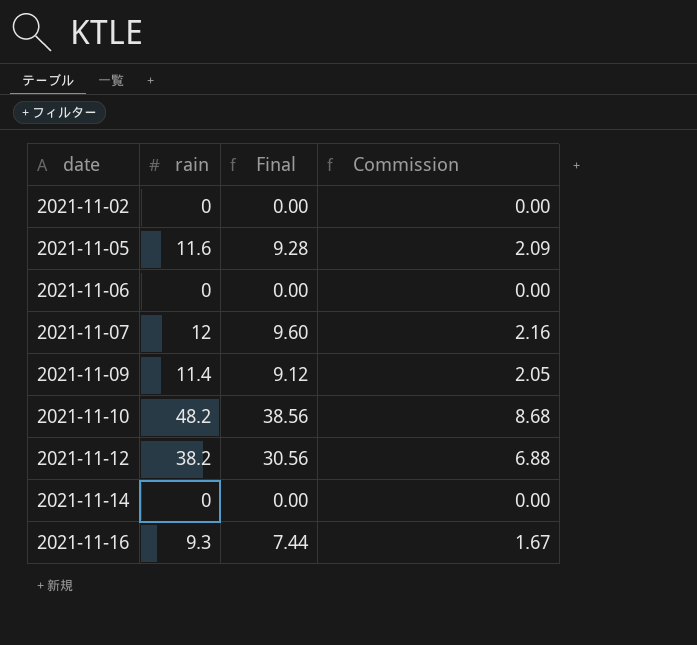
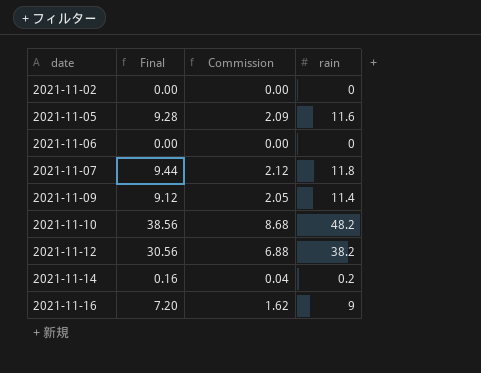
column rain | position: 2 -> 4
2021-11-07 | Final: 9.60 -> 9.44
2021-11-07 | Commission: 2.16 -> 2.12
2021-11-07 | rain: 12 -> 11.8
2021-11-14 | Final: 0.00 -> 0.16
2021-11-14 | Commission: 0.00 -> 0.04
2021-11-14 | rain: 0 -> 0.2
2021-11-16 | Final: 7.44 -> 7.20
2021-11-16 | Commission: 1.67 -> 1.62
2021-11-16 | rain: 9.3 -> 9

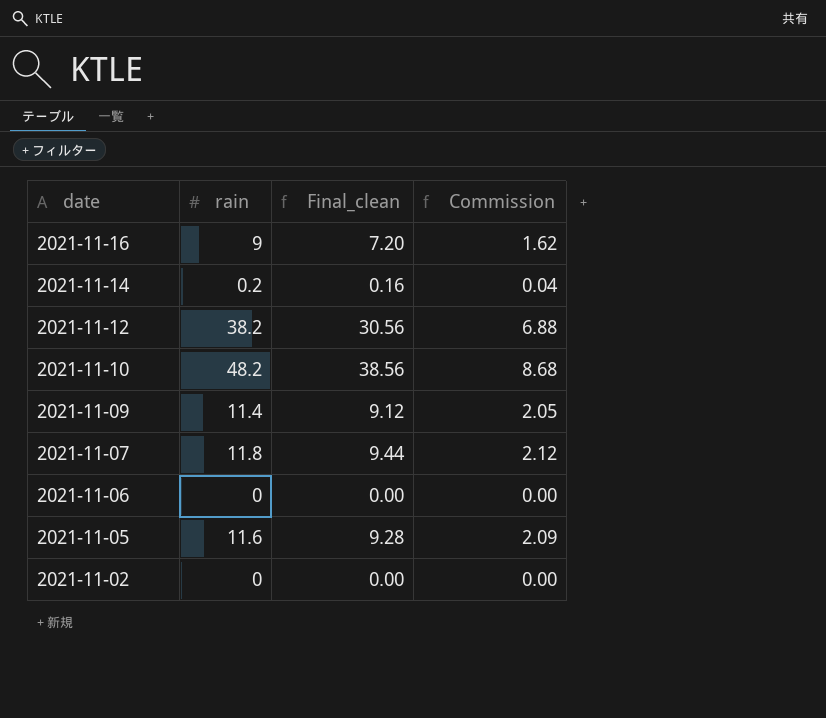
row order: date ascending -> date descending
column rain | position: 4 -> 2
column name: Final -> Final_clean

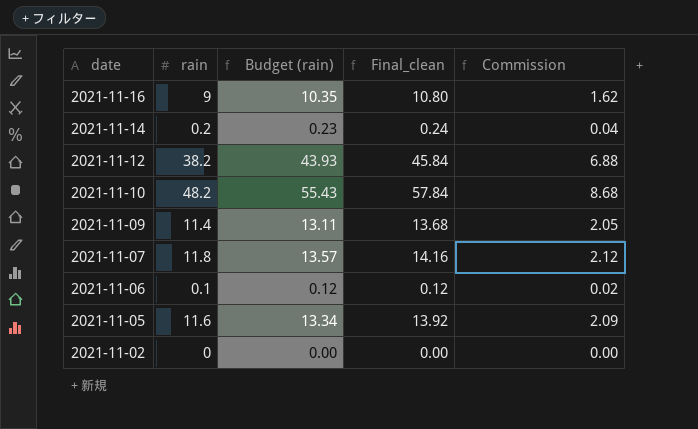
column Budget (rain) | formula: none -> [rain] * 1.15
column Final_clean | formula: [rain] * 0.8 -> [rain] * 1.2
2021-11-06 | rain: 0 -> 0.1
2021-11-06 | Commission: 0.00 -> 0.02

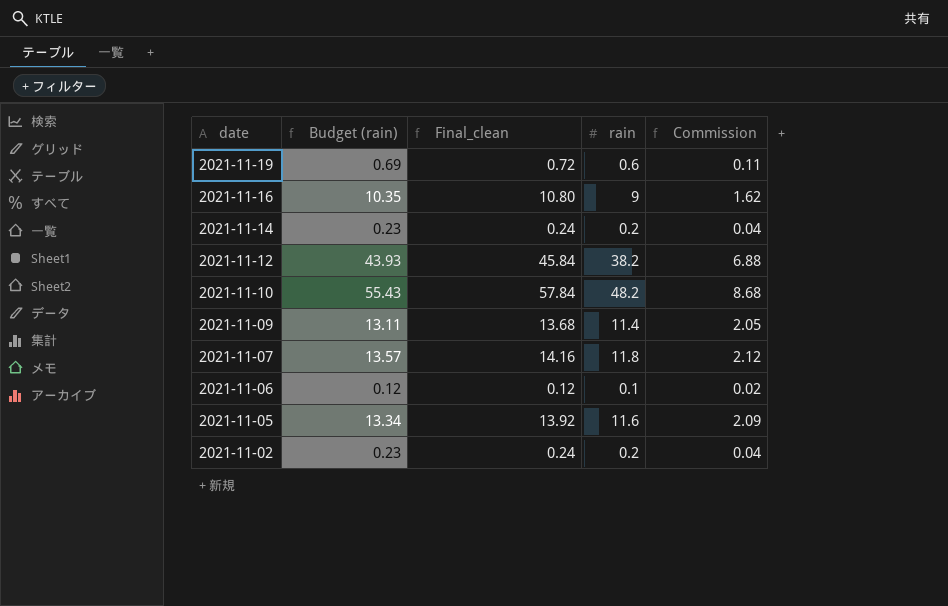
column rain | position: 2 -> 4
row 2021-11-19: none -> 0.69 | 0.72 | 0.6 | 0.11
2021-11-02 | Budget (rain): 0.00 -> 0.23
2021-11-02 | Final_clean: 0.00 -> 0.24
2021-11-02 | rain: 0 -> 0.2
2021-11-02 | Commission: 0.00 -> 0.04

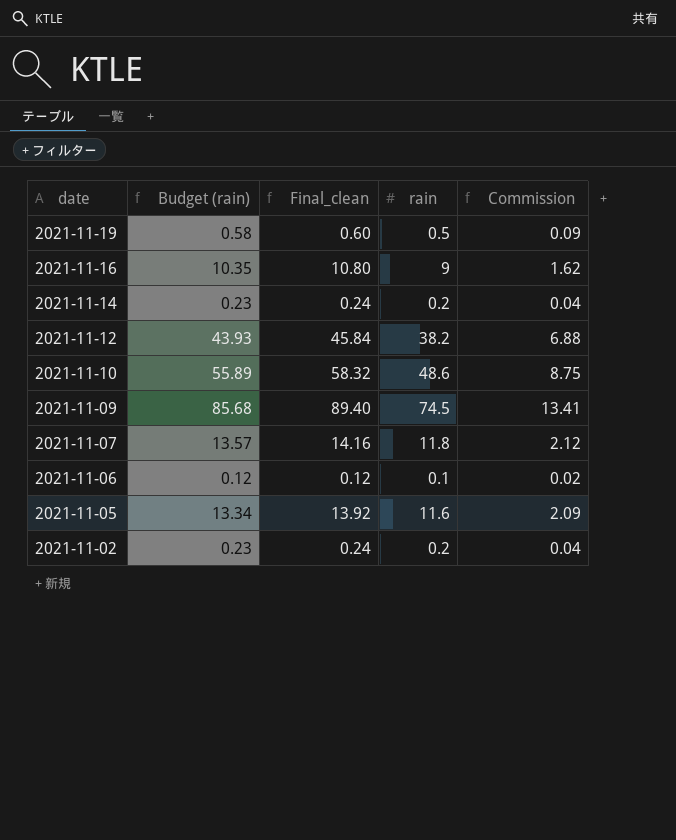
2021-11-19 | Budget (rain): 0.69 -> 0.58
2021-11-19 | Final_clean: 0.72 -> 0.60
2021-11-19 | rain: 0.6 -> 0.5
2021-11-19 | Commission: 0.11 -> 0.09
2021-11-10 | Budget (rain): 55.43 -> 55.89
2021-11-10 | Final_clean: 57.84 -> 58.32
2021-11-10 | rain: 48.2 -> 48.6
2021-11-10 | Commission: 8.68 -> 8.75
2021-11-09 | Budget (rain): 13.11 -> 85.68
2021-11-09 | Final_clean: 13.68 -> 89.40
2021-11-09 | rain: 11.4 -> 74.5
2021-11-09 | Commission: 2.05 -> 13.41

